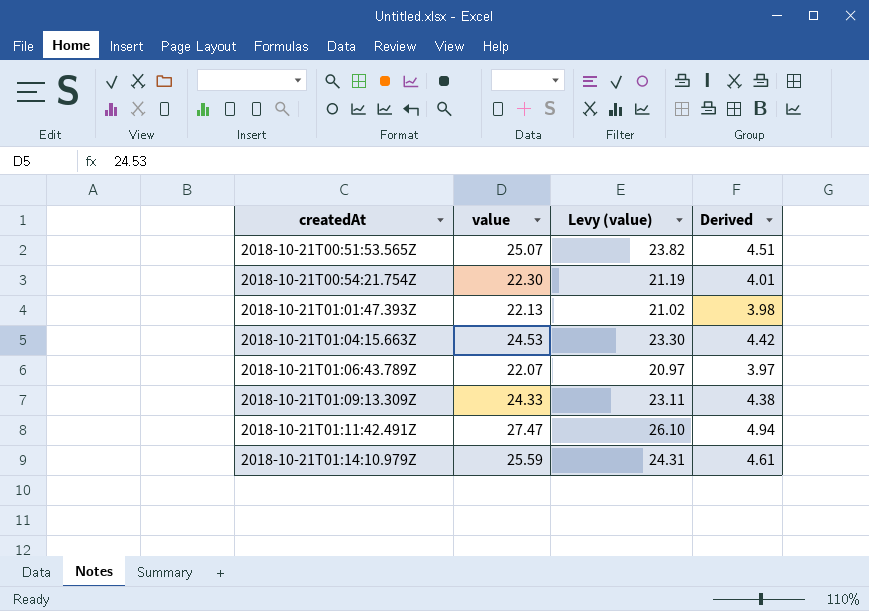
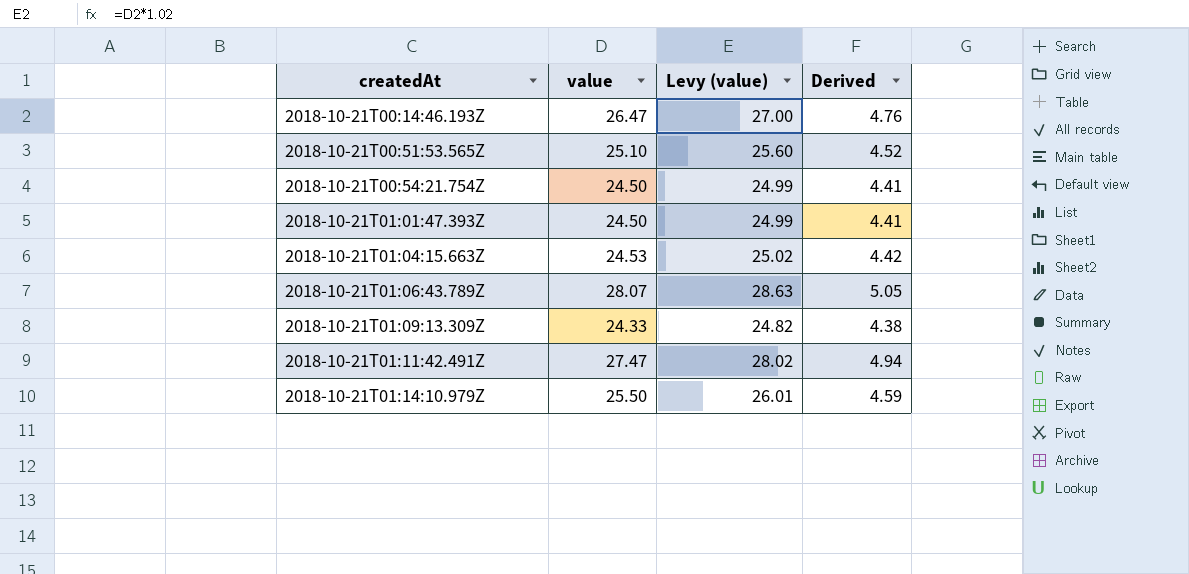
column Levy (value) | formula: [value] * 0.95 -> [value] * 1.02
row 2018-10-21T00:14:46.193Z: none -> 26.47 | 27.00 | 4.76
2018-10-21T00:51:53.565Z | value: 25.07 -> 25.10
2018-10-21T00:51:53.565Z | Derived: 4.51 -> 4.52
2018-10-21T00:54:21.754Z | value: 22.30 -> 24.50
2018-10-21T00:54:21.754Z | Derived: 4.01 -> 4.41
2018-10-21T01:01:47.393Z | value: 22.13 -> 24.50
2018-10-21T01:01:47.393Z | Derived: 3.98 -> 4.41
2018-10-21T01:06:43.789Z | value: 22.07 -> 28.07
2018-10-21T01:06:43.789Z | Derived: 3.97 -> 5.05
2018-10-21T01:14:10.979Z | value: 25.59 -> 25.50
2018-10-21T01:14:10.979Z | Derived: 4.61 -> 4.59

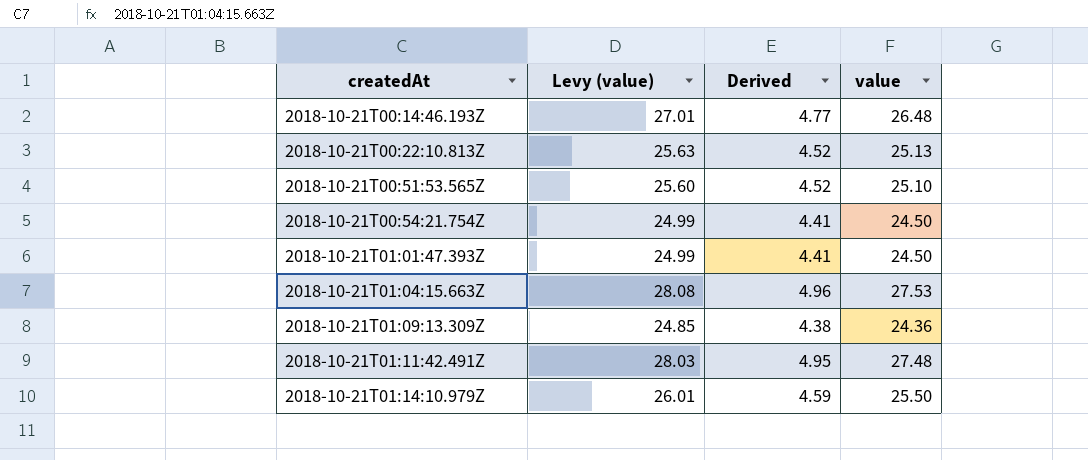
column value | position: 2 -> 4
row 2018-10-21T01:06:43.789Z: 28.07 | 28.63 | 5.05 -> none
2018-10-21T00:14:46.193Z | Levy (value): 27.00 -> 27.01
2018-10-21T00:14:46.193Z | Derived: 4.76 -> 4.77
2018-10-21T00:14:46.193Z | value: 26.47 -> 26.48
row 2018-10-21T00:22:10.813Z: none -> 25.63 | 4.52 | 25.13
2018-10-21T01:04:15.663Z | Levy (value): 25.02 -> 28.08
2018-10-21T01:04:15.663Z | Derived: 4.42 -> 4.96
2018-10-21T01:04:15.663Z | value: 24.53 -> 27.53
2018-10-21T01:09:13.309Z | Levy (value): 24.82 -> 24.85
2018-10-21T01:09:13.309Z | value: 24.33 -> 24.36
2018-10-21T01:11:42.491Z | Levy (value): 28.02 -> 28.03
2018-10-21T01:11:42.491Z | Derived: 4.94 -> 4.95
2018-10-21T01:11:42.491Z | value: 27.47 -> 27.48

